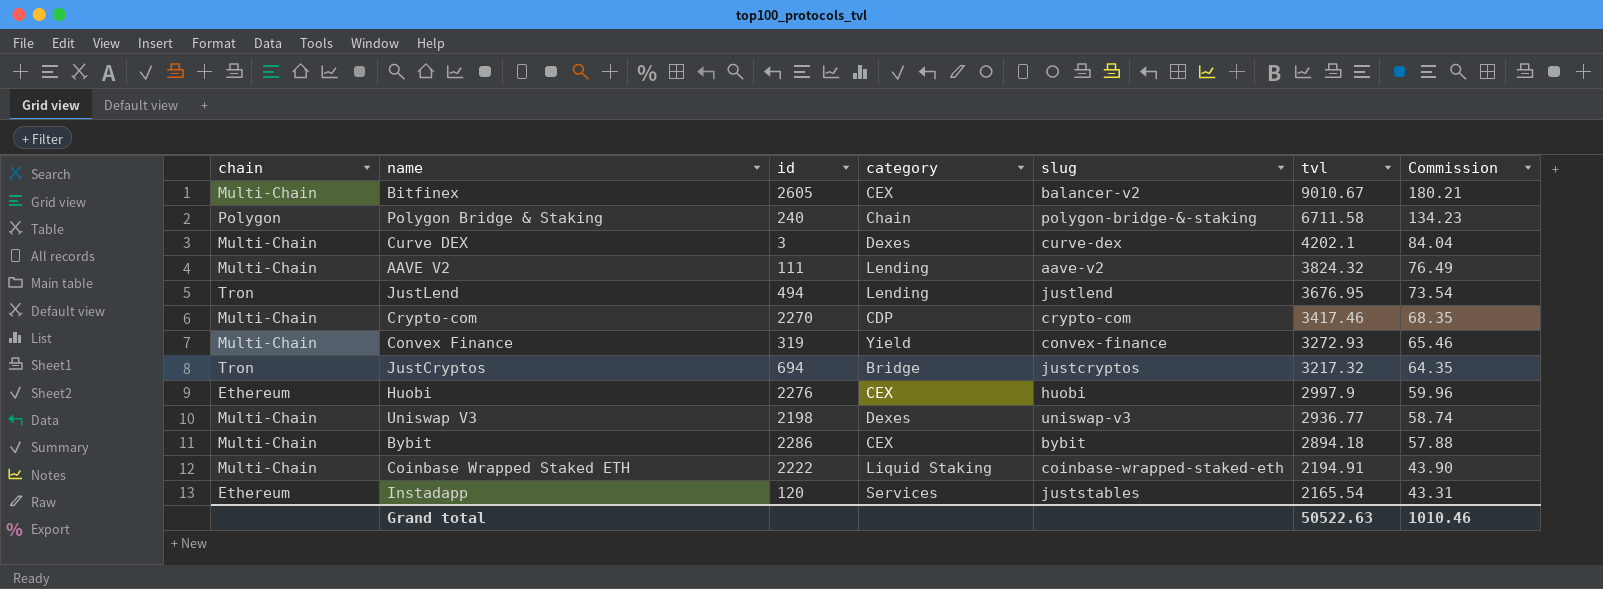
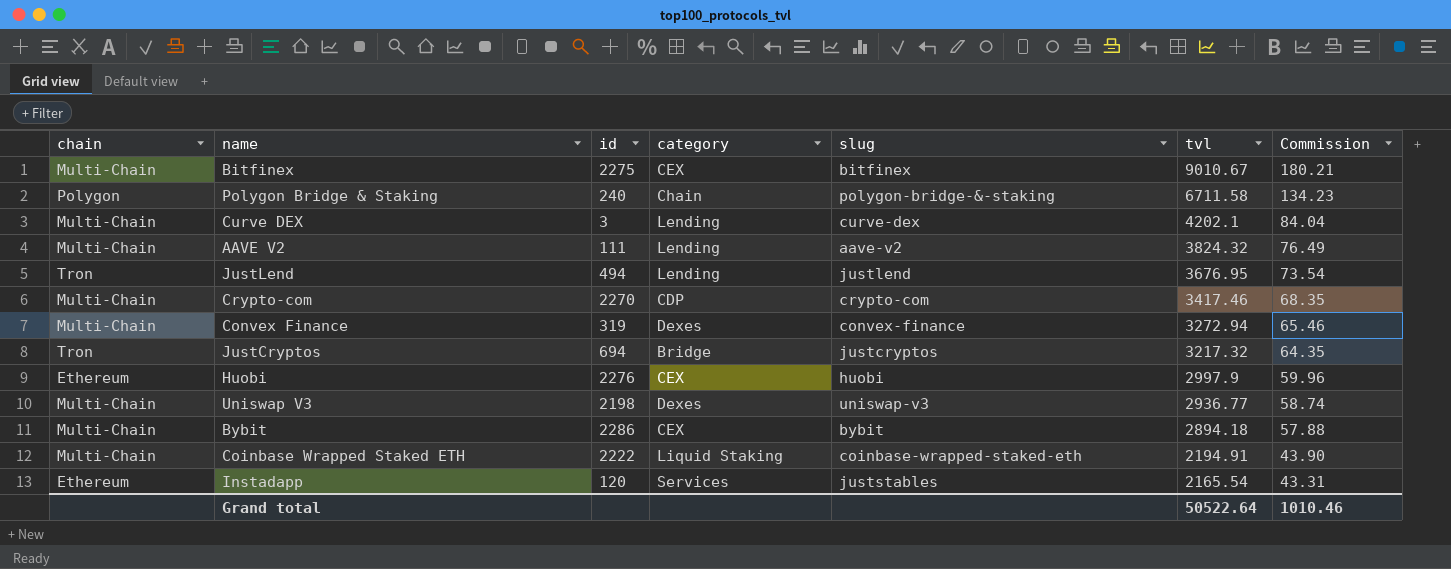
Bitfinex | id: 2605 -> 2275
Bitfinex | slug: balancer-v2 -> bitfinex
Curve DEX | category: Dexes -> Lending
Convex Finance | category: Yield -> Dexes
Convex Finance | tvl: 3272.93 -> 3272.94
Grand total | tvl: 50522.63 -> 50522.64

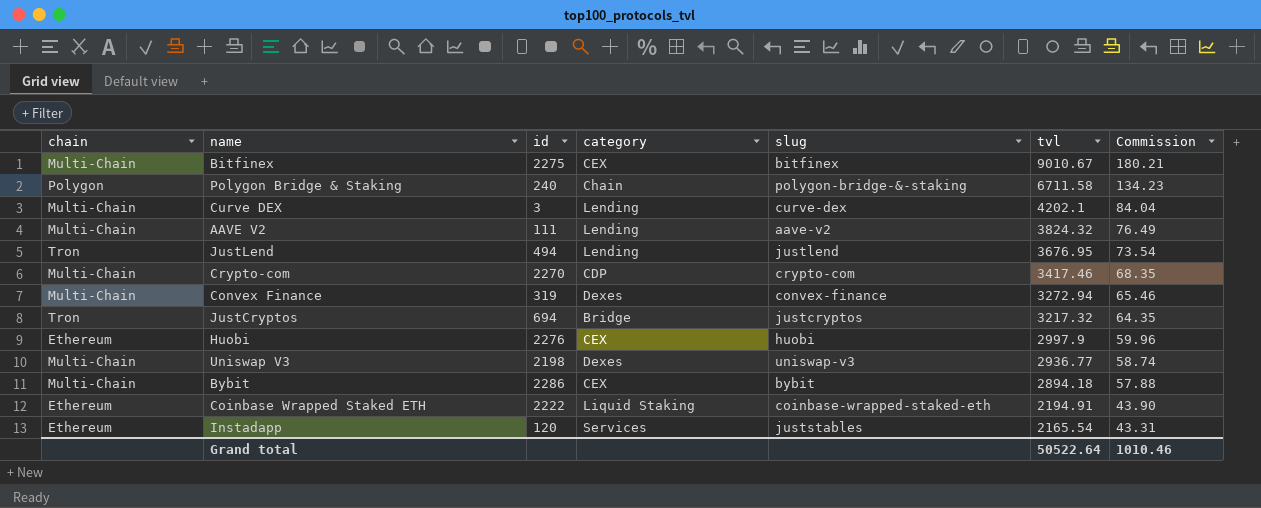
Coinbase Wrapped Staked ETH | chain: Multi-Chain -> Ethereum

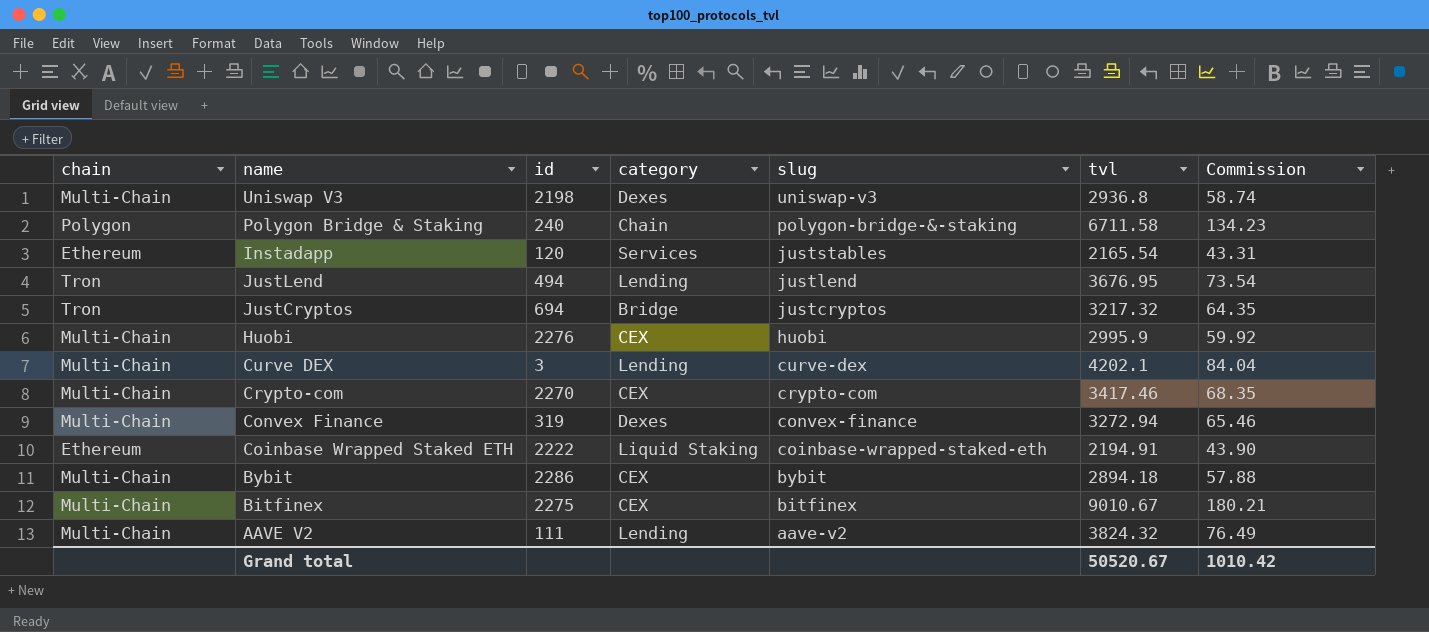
row order: tvl descending -> slug descending
Uniswap V3 | tvl: 2936.77 -> 2936.8
Huobi | chain: Ethereum -> Multi-Chain
Huobi | tvl: 2997.9 -> 2995.9
Huobi | Commission: 59.96 -> 59.92
Crypto-com | category: CDP -> CEX
Grand total | tvl: 50522.64 -> 50520.67
Grand total | Commission: 1010.46 -> 1010.42

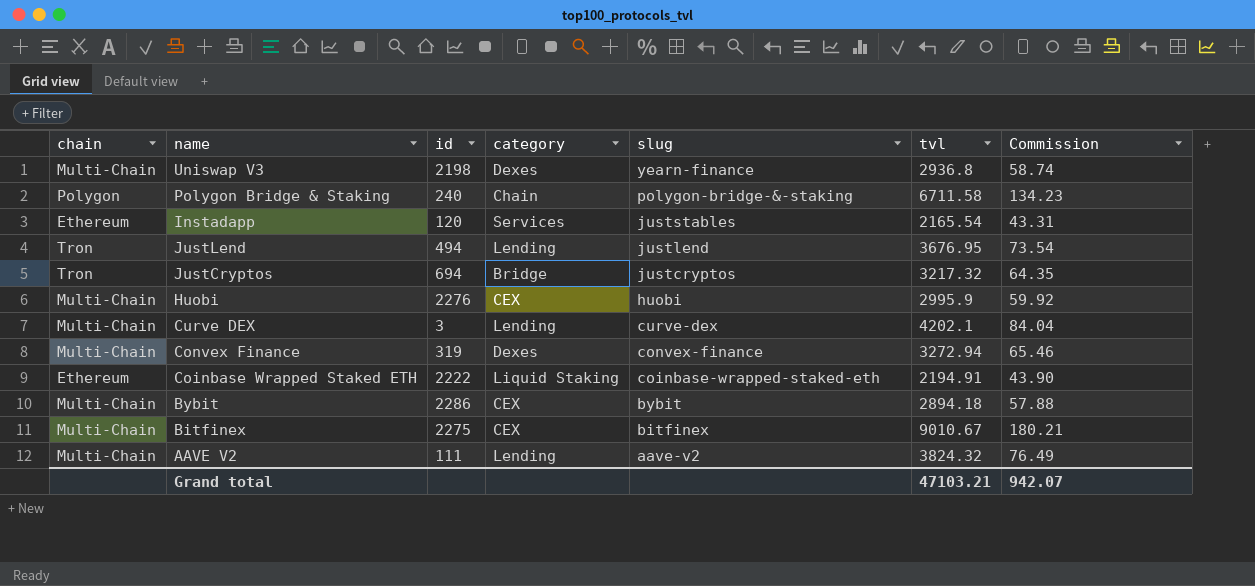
row Crypto-com: Multi-Chain | 2270 | CEX | crypto-com | 3417.46 | 68.35 -> none
Uniswap V3 | slug: uniswap-v3 -> yearn-finance
Grand total | tvl: 50520.67 -> 47103.21
Grand total | Commission: 1010.42 -> 942.07

